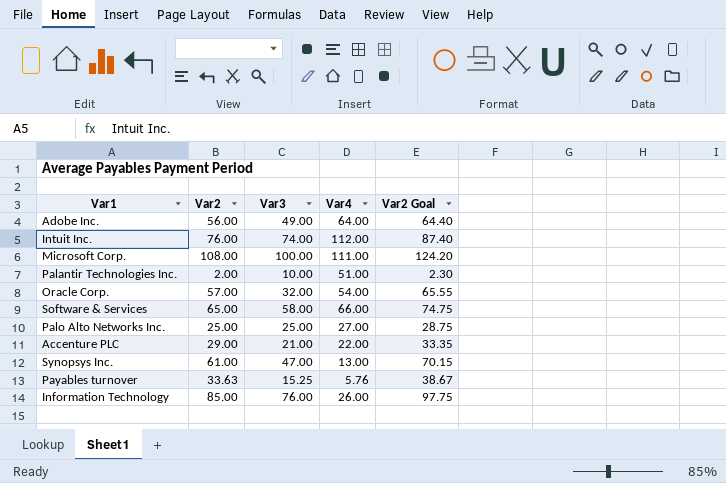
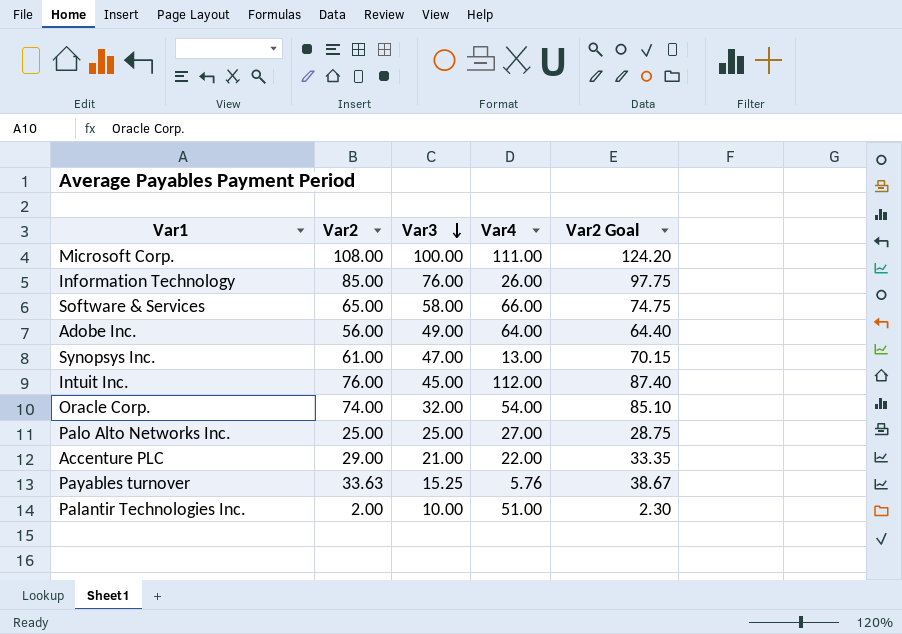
row order: none -> Var3 descending
Intuit Inc. | Var3: 74.00 -> 45.00
Oracle Corp. | Var2: 57.00 -> 74.00
Oracle Corp. | Var2 Goal: 65.55 -> 85.10

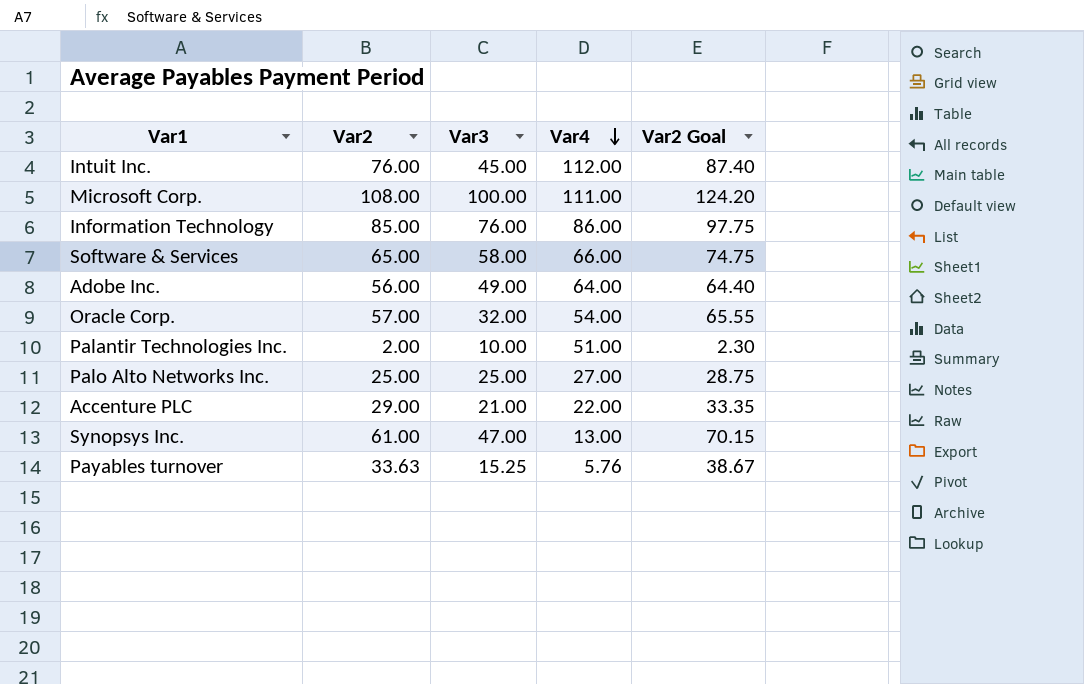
row order: Var3 descending -> Var4 descending
Information Technology | Var4: 26.00 -> 86.00
Oracle Corp. | Var2: 74.00 -> 57.00
Oracle Corp. | Var2 Goal: 85.10 -> 65.55

